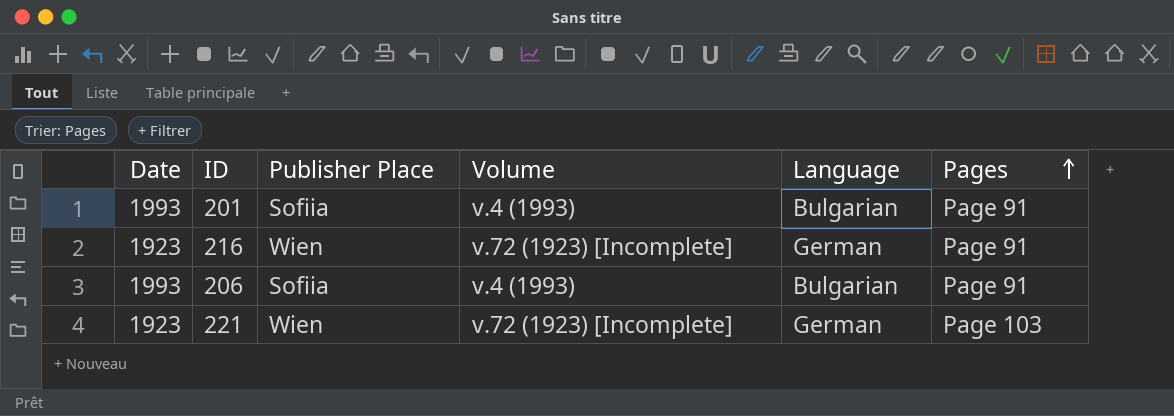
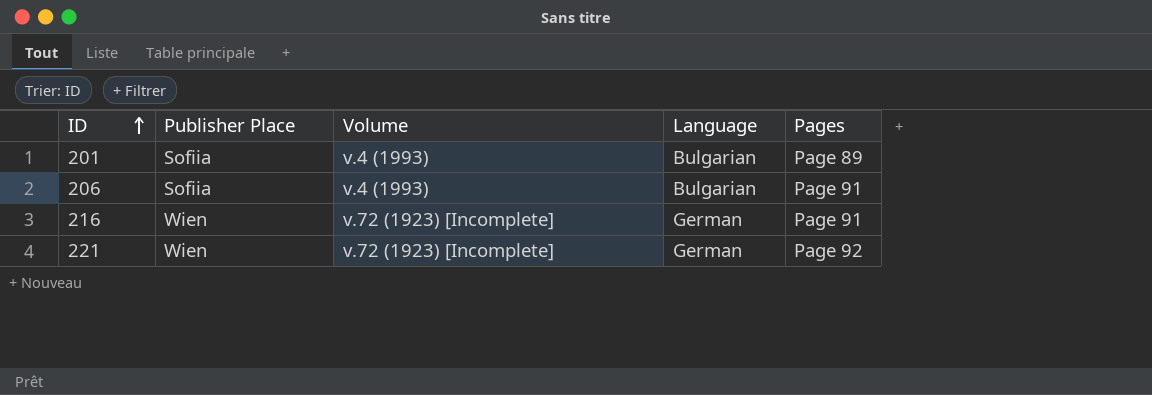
row order: Pages ascending -> ID ascending
column Date | position: 1 -> none
201 | Pages: Page 91 -> Page 89
221 | Pages: Page 103 -> Page 92

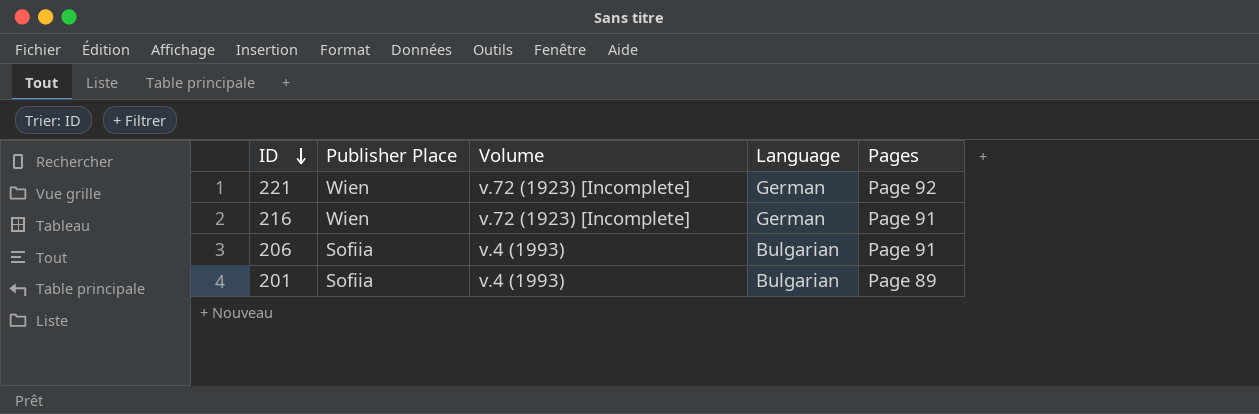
row order: ID ascending -> ID descending

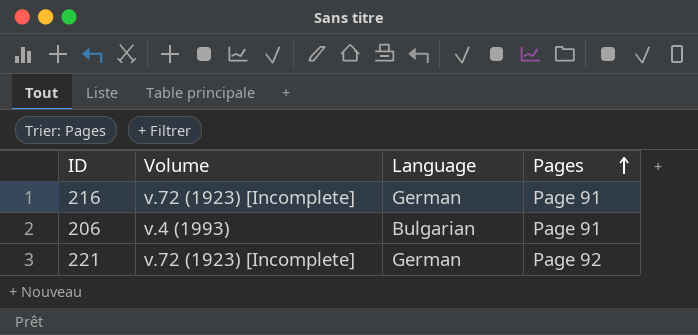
row order: ID descending -> Pages ascending
column Publisher Place | position: 2 -> none
row 201: Sofiia | v.4 (1993) | Bulgarian | Page 89 -> none

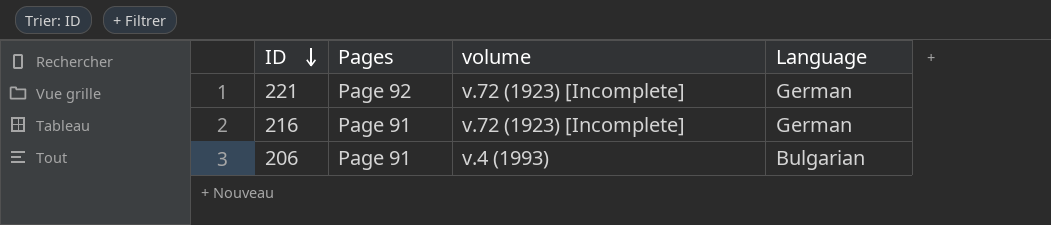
row order: Pages ascending -> ID descending
column Pages | position: 4 -> 2
column name: Volume -> volume

